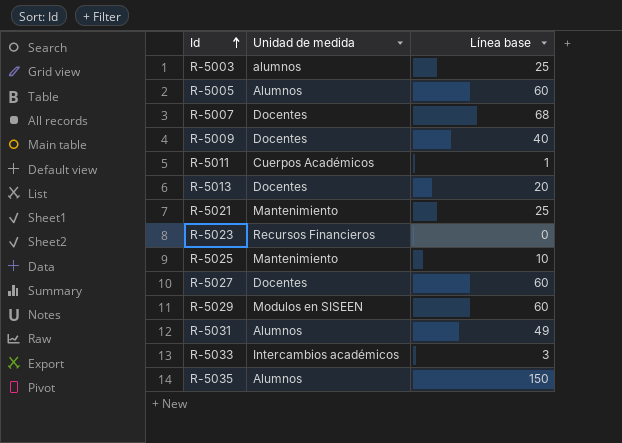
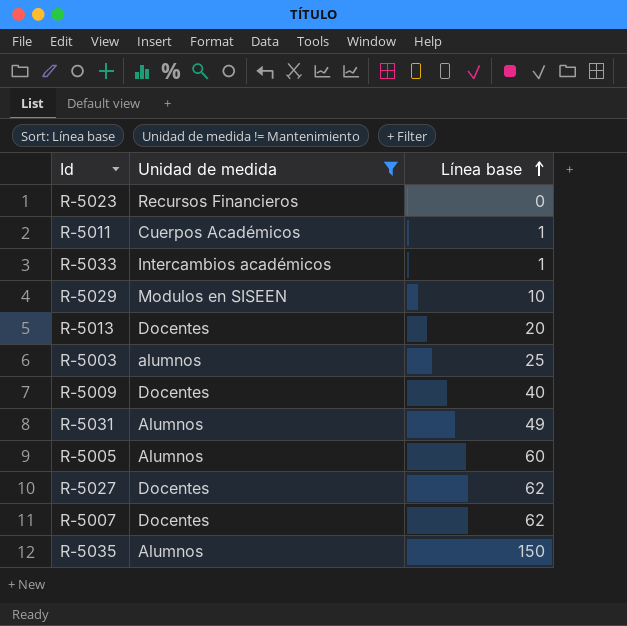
filter: none -> Unidad de medida != Mantenimiento
row order: Id ascending -> Línea base ascending
R-5033 | Línea base: 3 -> 1
R-5029 | Línea base: 60 -> 10
R-5027 | Línea base: 60 -> 62
R-5007 | Línea base: 68 -> 62

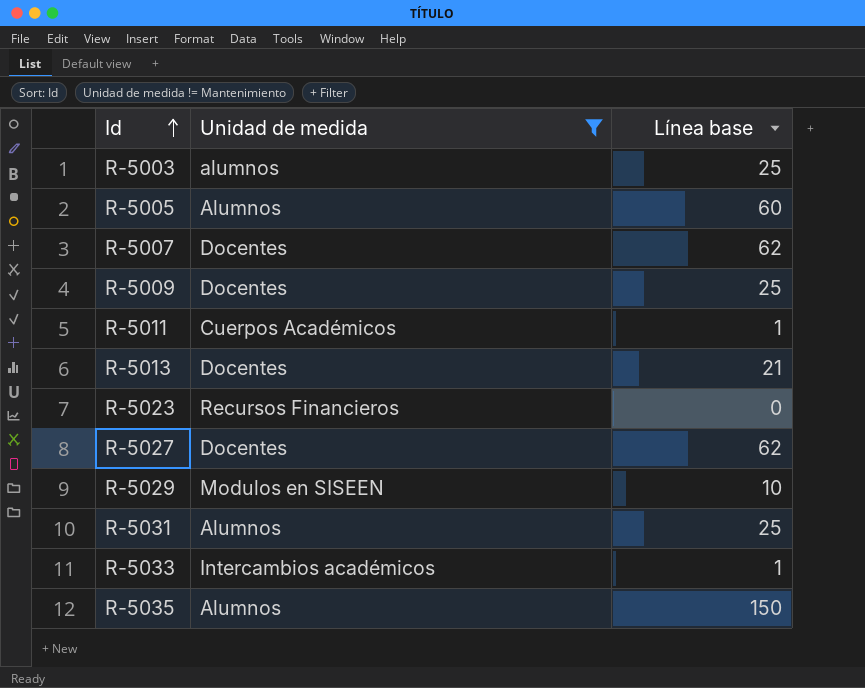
row order: Línea base ascending -> Id ascending
R-5009 | Línea base: 40 -> 25
R-5013 | Línea base: 20 -> 21
R-5031 | Línea base: 49 -> 25

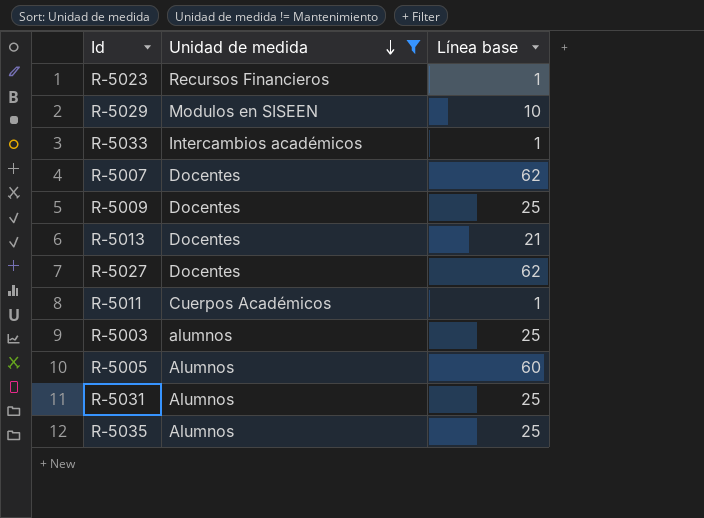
row order: Id ascending -> Unidad de medida descending
R-5023 | Línea base: 0 -> 1
R-5035 | Línea base: 150 -> 25

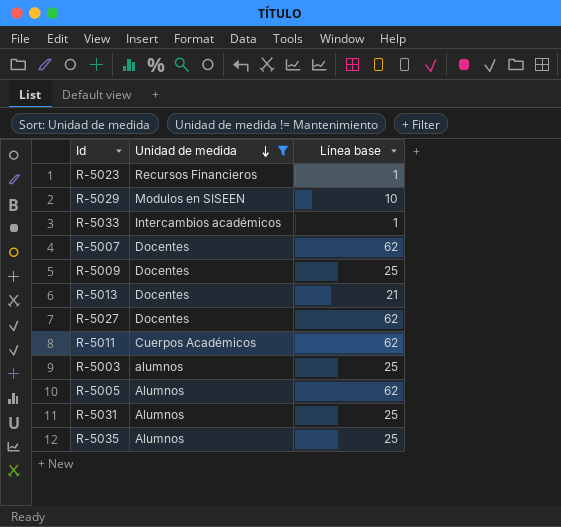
R-5011 | Línea base: 1 -> 62
R-5005 | Línea base: 60 -> 62

